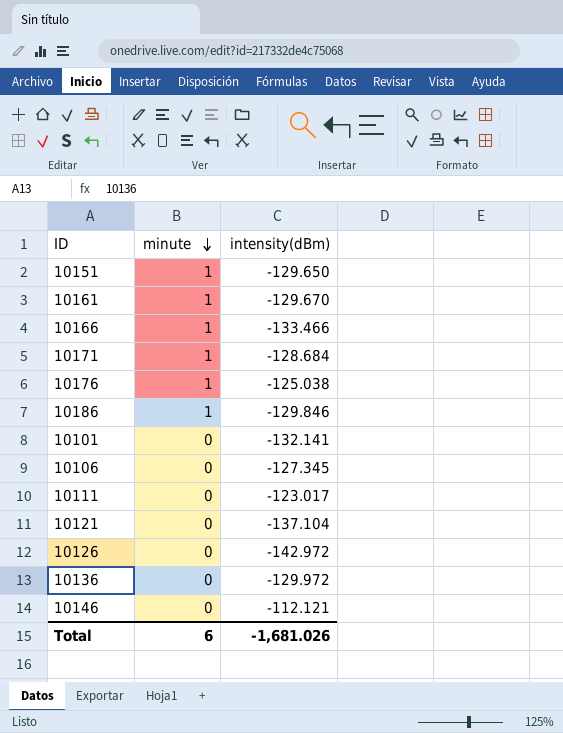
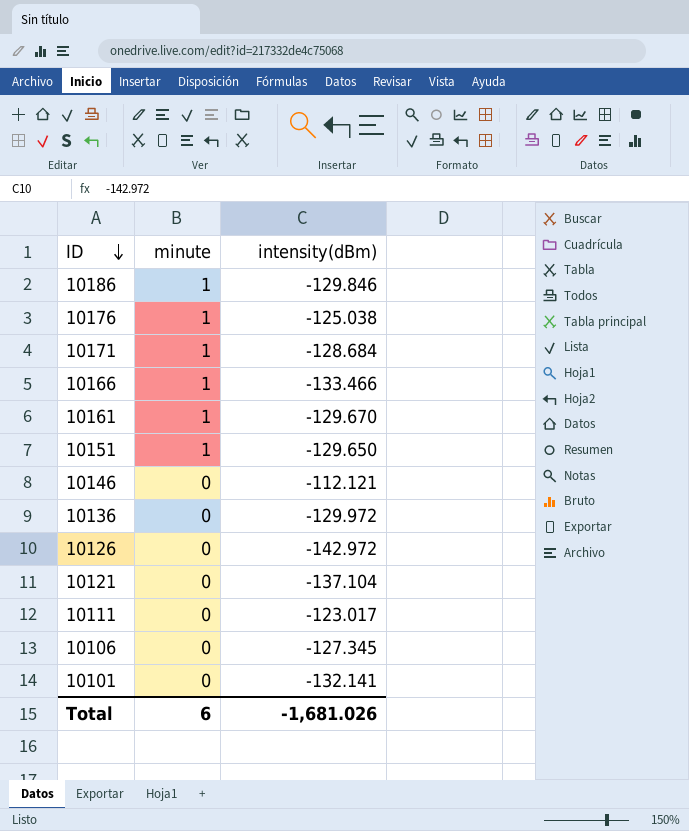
row order: minute descending -> ID descending

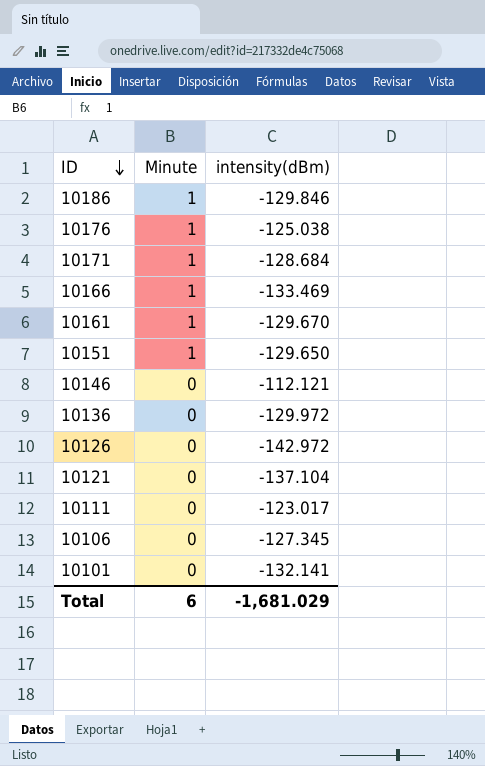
column name: minute -> Minute
10166 | intensity(dBm): -133.466 -> -133.469
Total | intensity(dBm): -1,681.026 -> -1,681.029

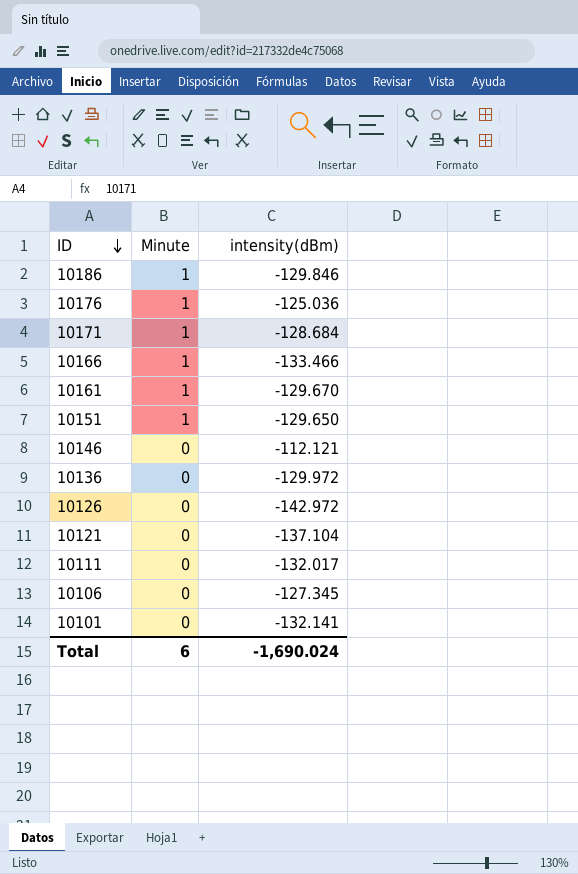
10176 | intensity(dBm): -125.038 -> -125.036
10166 | intensity(dBm): -133.469 -> -133.466
10111 | intensity(dBm): -123.017 -> -132.017
Total | intensity(dBm): -1,681.029 -> -1,690.024

